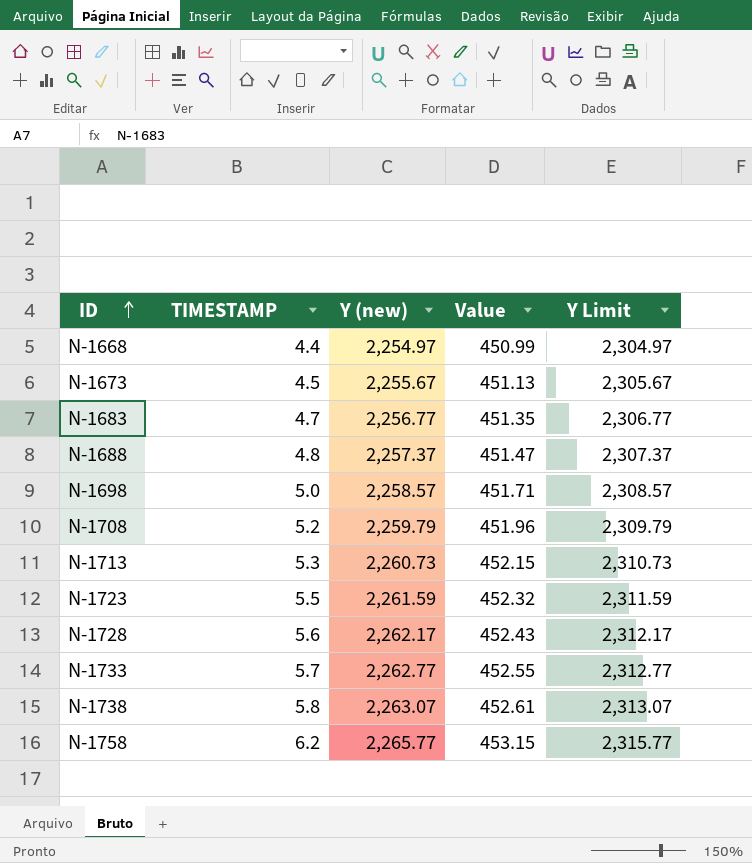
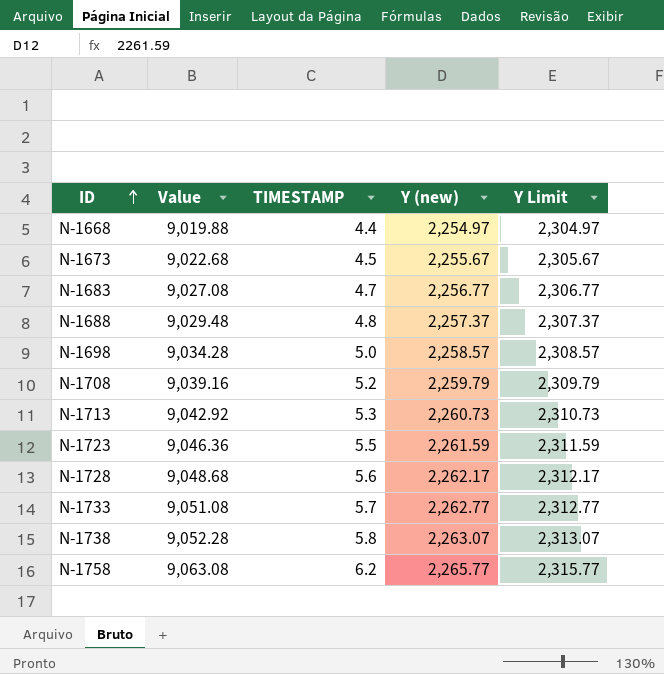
column Value | formula: [Y (new)] * 0.2 -> [Y (new)] * 4
column Value | position: 4 -> 2

